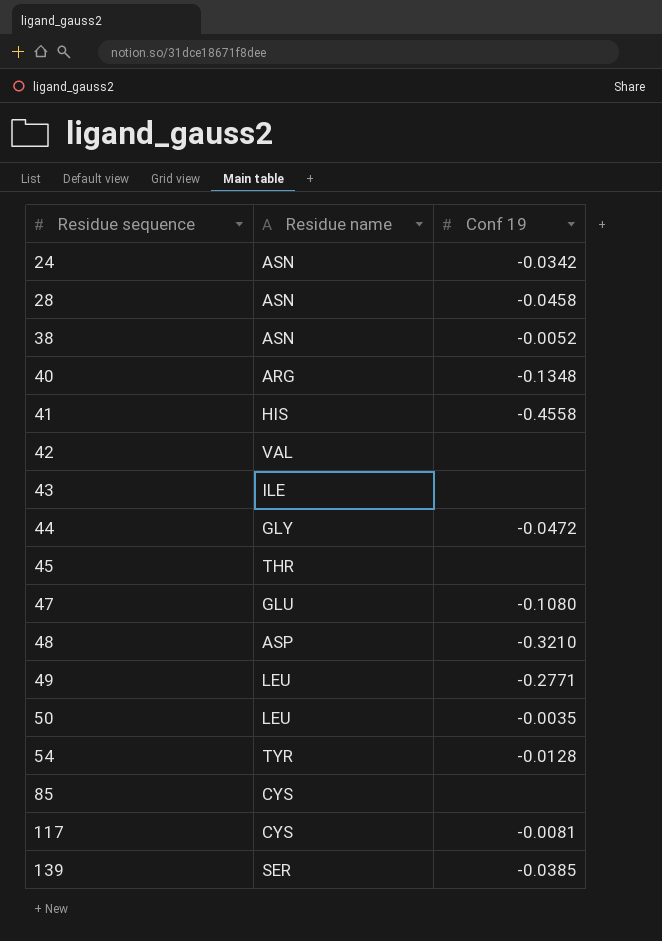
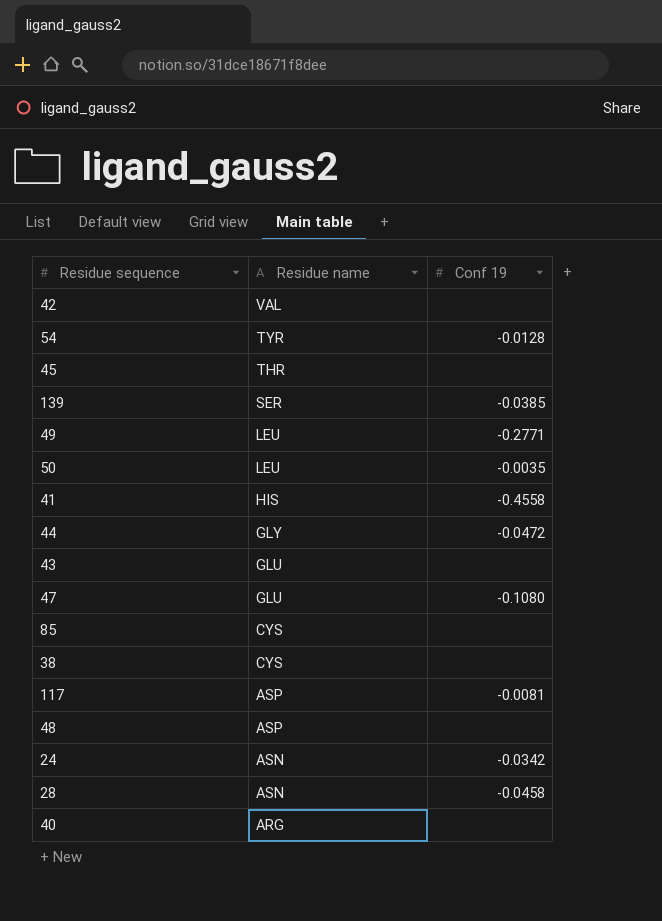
row order: Residue sequence ascending -> Residue name descending
43 | Residue name: ILE -> GLU
38 | Residue name: ASN -> CYS
38 | Conf 19: -0.0052 -> none
117 | Residue name: CYS -> ASP
48 | Conf 19: -0.3210 -> none
40 | Conf 19: -0.1348 -> none

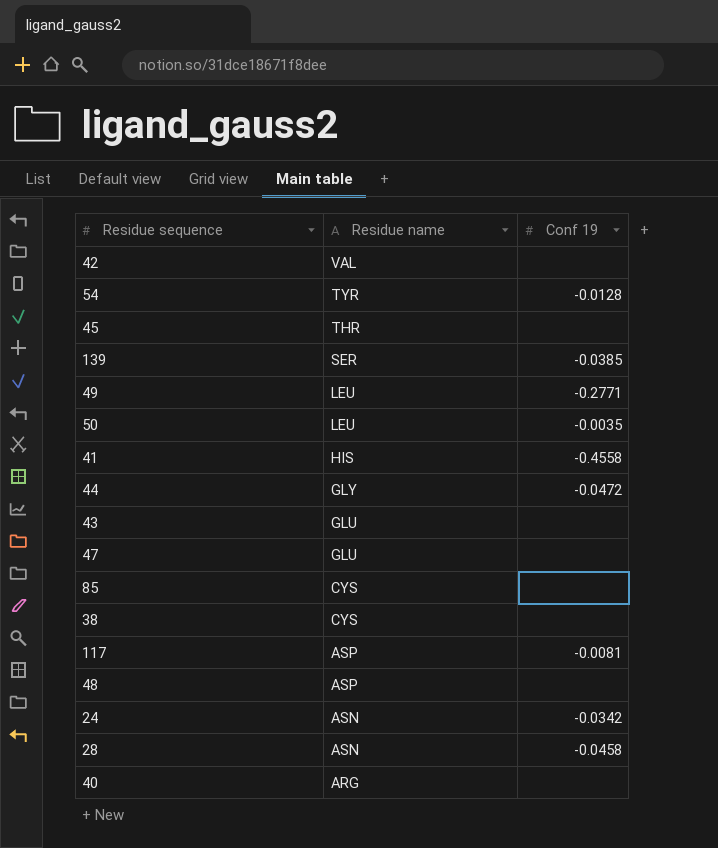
47 | Conf 19: -0.1080 -> none

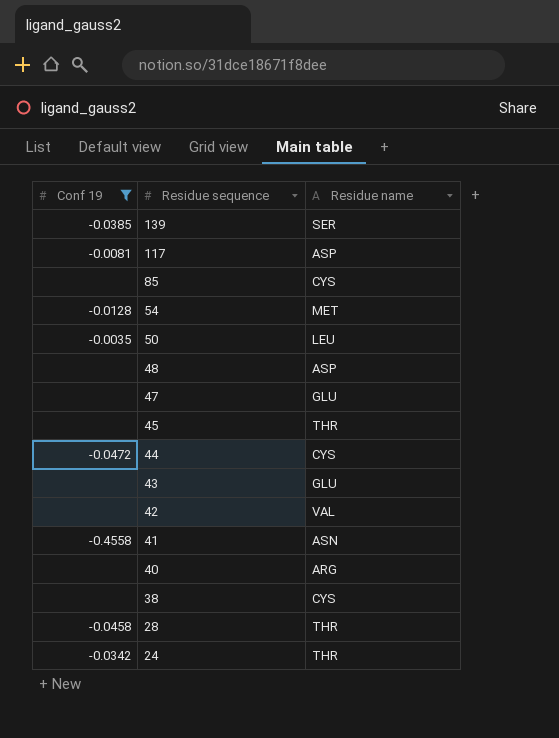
filter: none -> Conf 19 != -0.2771
row order: Residue name descending -> Residue sequence descending
column Conf 19 | position: 3 -> 1
54 | Residue name: TYR -> MET
44 | Residue name: GLY -> CYS
41 | Residue name: HIS -> ASN
28 | Residue name: ASN -> THR
24 | Residue name: ASN -> THR

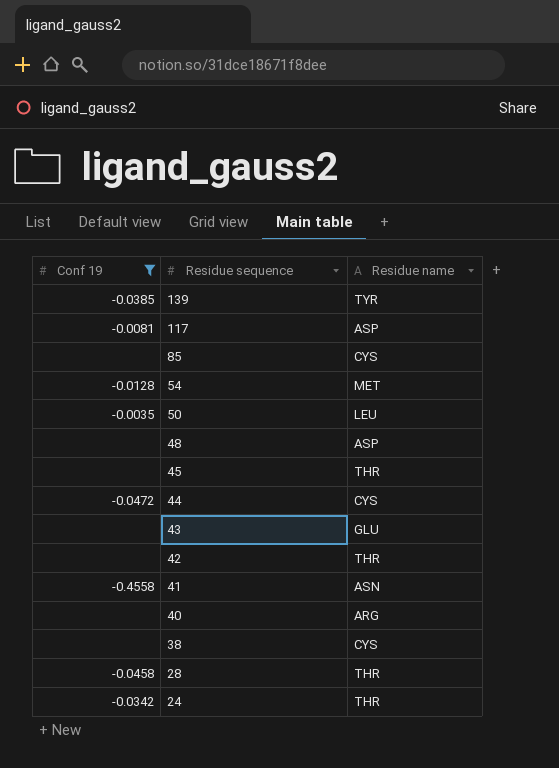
row 47: none | GLU -> none
139 | Residue name: SER -> TYR
42 | Residue name: VAL -> THR

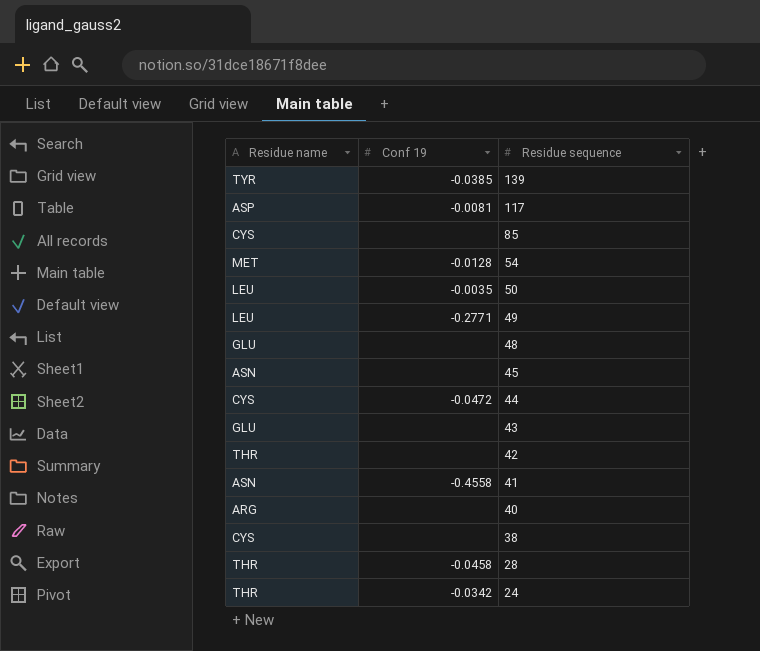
filter: Conf 19 != -0.2771 -> none
column Residue name | position: 3 -> 1
48 | Residue name: ASP -> GLU
45 | Residue name: THR -> ASN

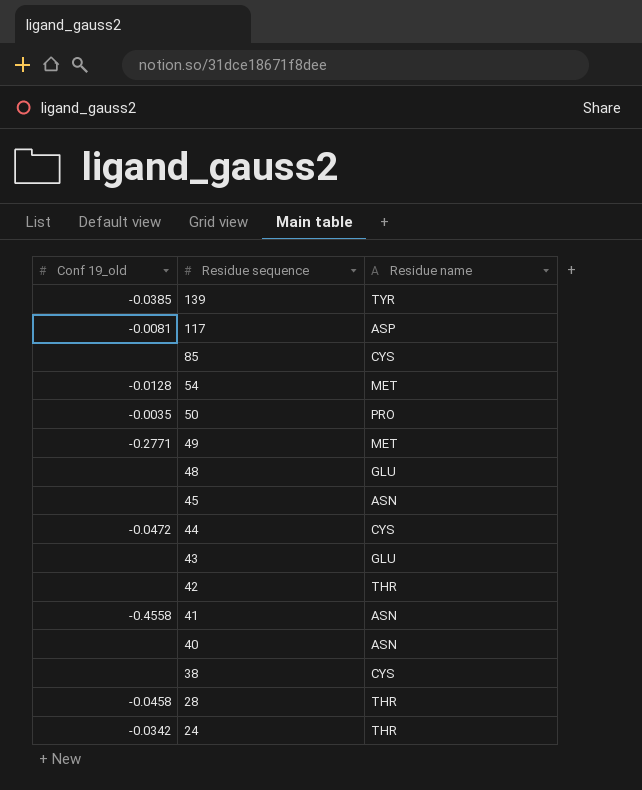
column name: Conf 19 -> Conf 19_old
column Residue name | position: 1 -> 3
50 | Residue name: LEU -> PRO
49 | Residue name: LEU -> MET
40 | Residue name: ARG -> ASN

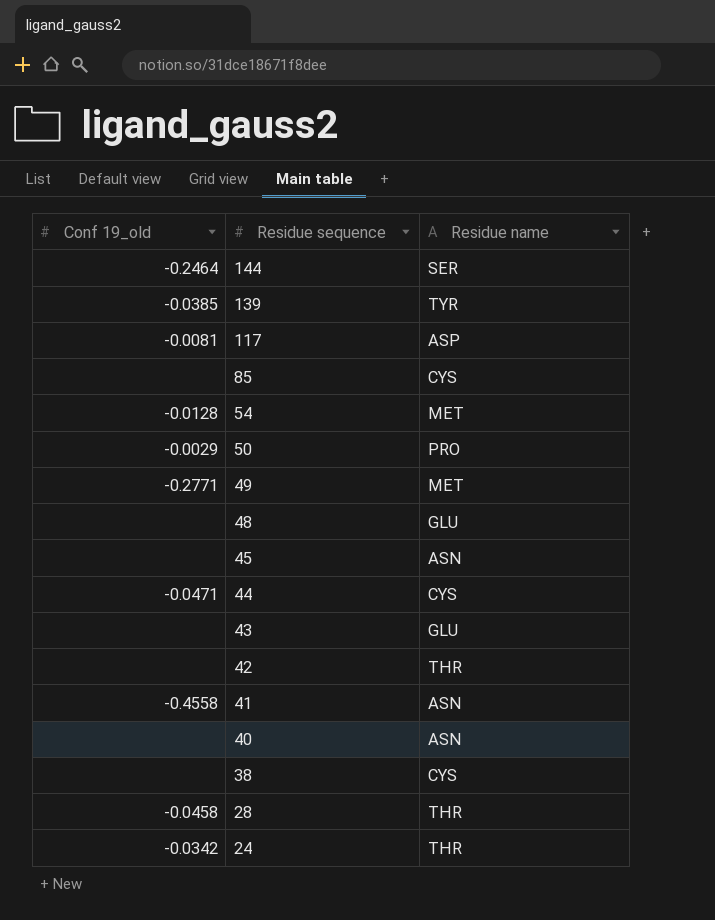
row 144: none -> -0.2464 | SER
50 | Conf 19_old: -0.0035 -> -0.0029
44 | Conf 19_old: -0.0472 -> -0.0471

